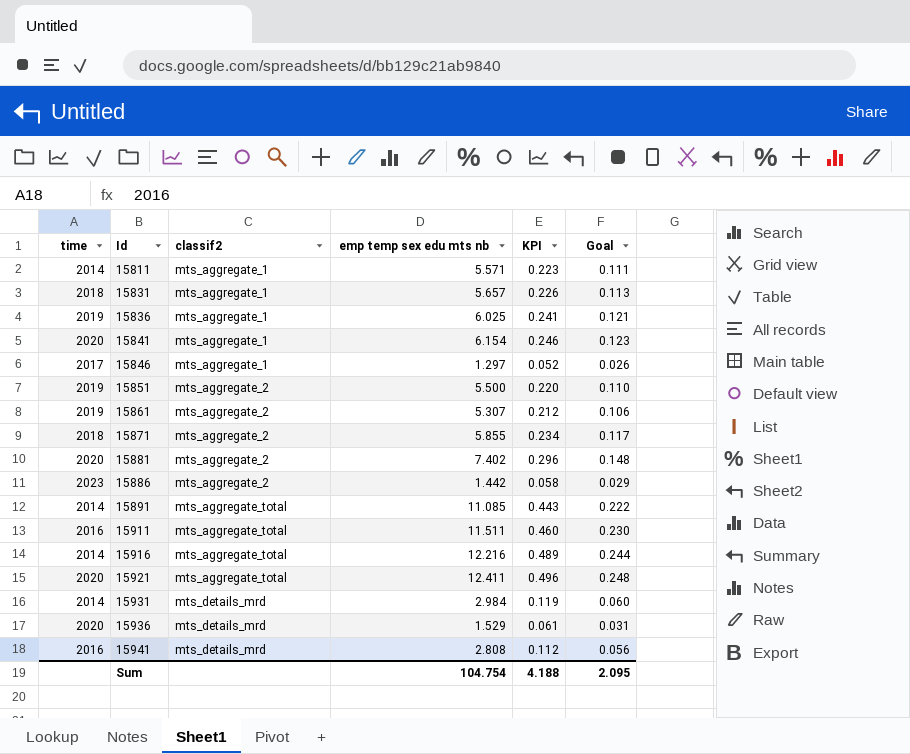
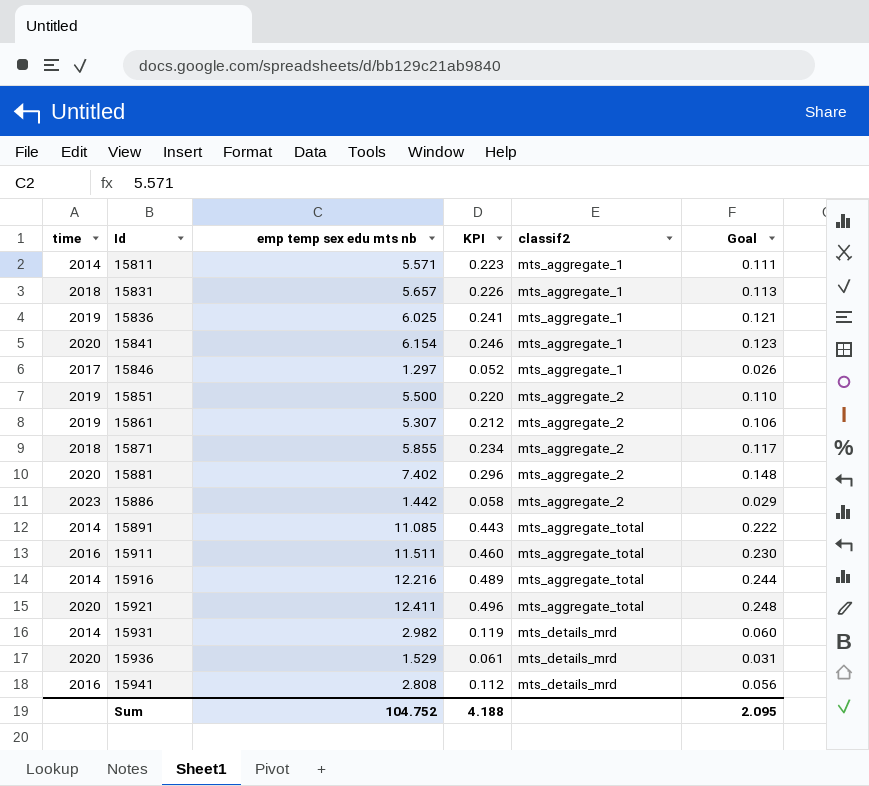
column classif2 | position: 3 -> 5
15931 | emp temp sex edu mts nb: 2.984 -> 2.982
Sum | emp temp sex edu mts nb: 104.754 -> 104.752

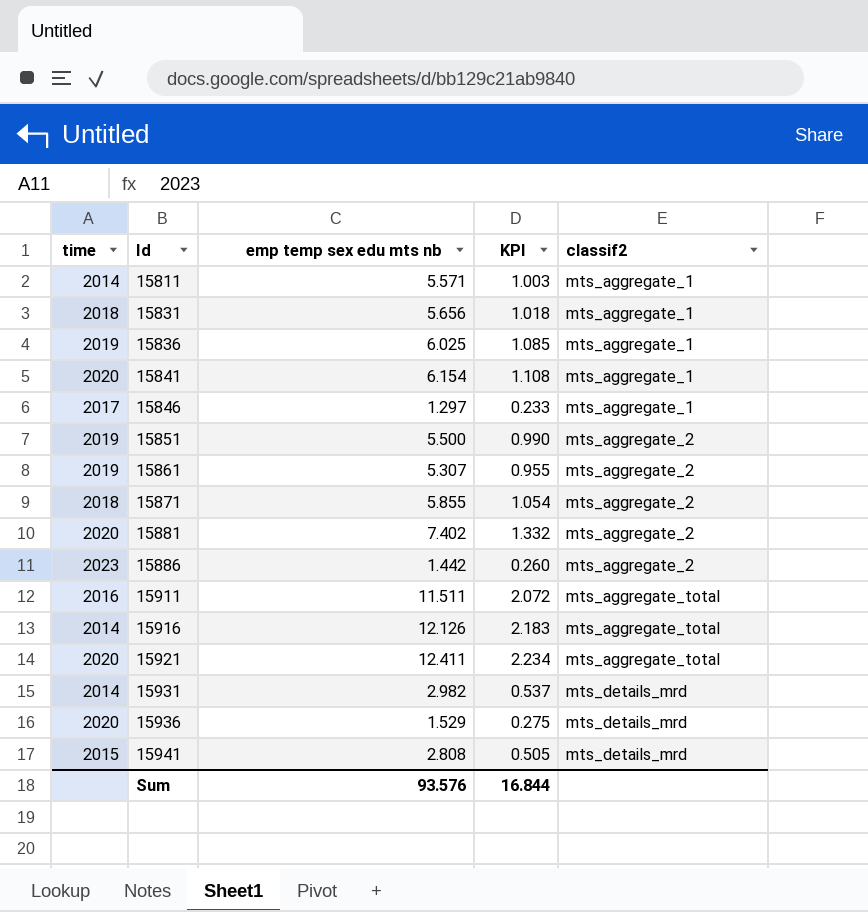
column Goal | formula: [emp temp sex edu mts nb] * 0.02 -> none
column KPI | formula: [emp temp sex edu mts nb] * 0.04 -> [emp temp sex edu mts nb] * 0.18
row 15891: 2014 | 11.085 | 0.443 | mts_aggregate_total | 0.222 -> none
15831 | emp temp sex edu mts nb: 5.657 -> 5.656
15916 | emp temp sex edu mts nb: 12.216 -> 12.126
15941 | time: 2016 -> 2015
Sum | emp temp sex edu mts nb: 104.752 -> 93.576
Sum | KPI: 4.188 -> 16.844

